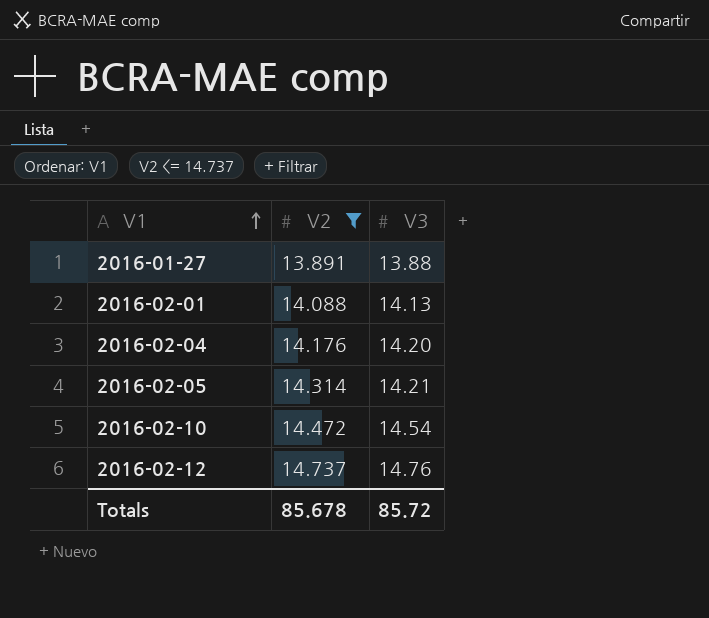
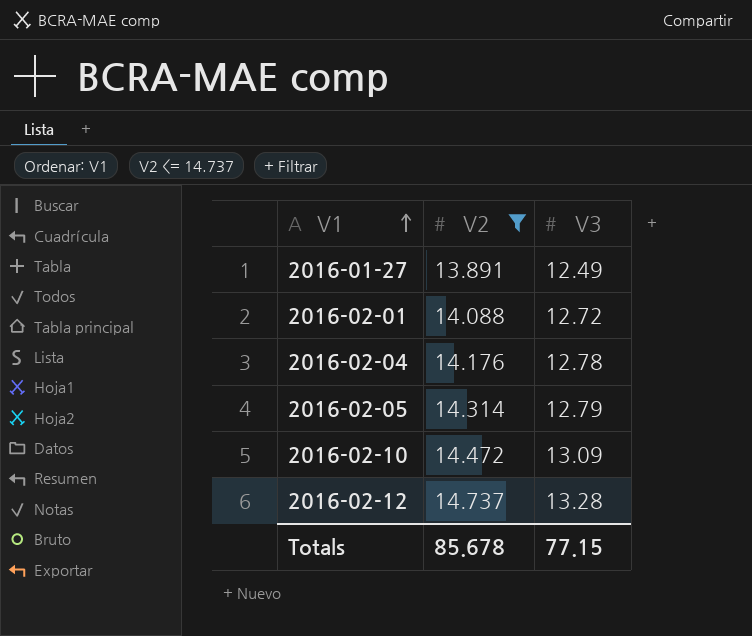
2016-01-27 | V3: 13.88 -> 12.49
2016-02-01 | V3: 14.13 -> 12.72
2016-02-04 | V3: 14.20 -> 12.78
2016-02-05 | V3: 14.21 -> 12.79
2016-02-10 | V3: 14.54 -> 13.09
2016-02-12 | V3: 14.76 -> 13.28
Totals | V3: 85.72 -> 77.15

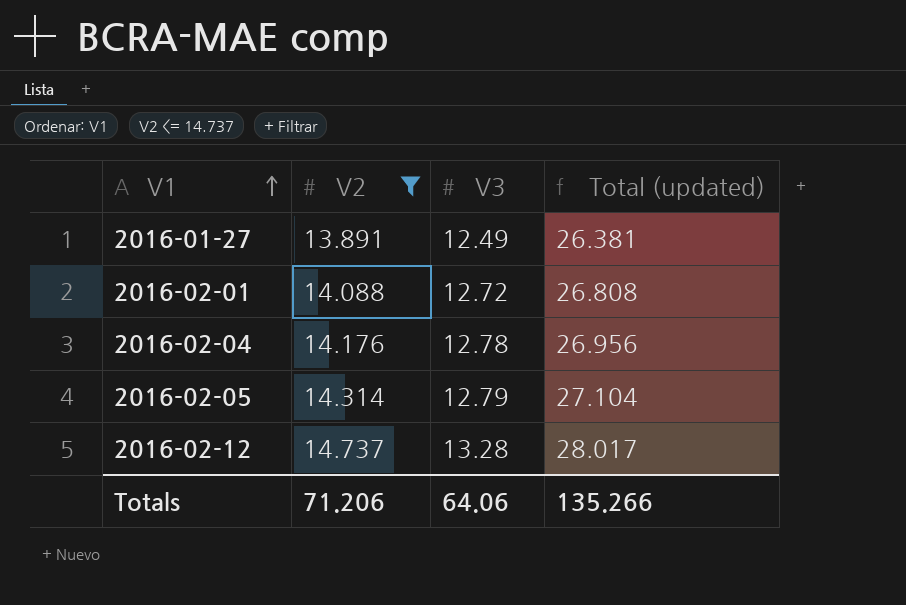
column Total (updated) | formula: none -> [V2] + [V3]
row 2016-02-10: 14.472 | 13.09 -> none
Totals | V2: 85.678 -> 71.206
Totals | V3: 77.15 -> 64.06

